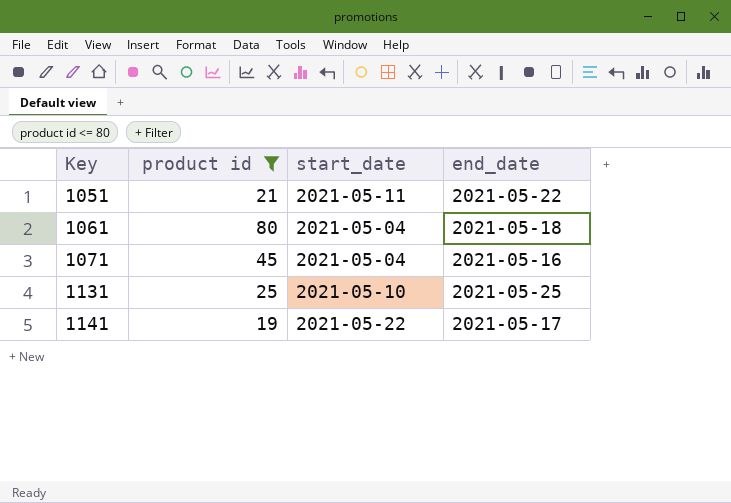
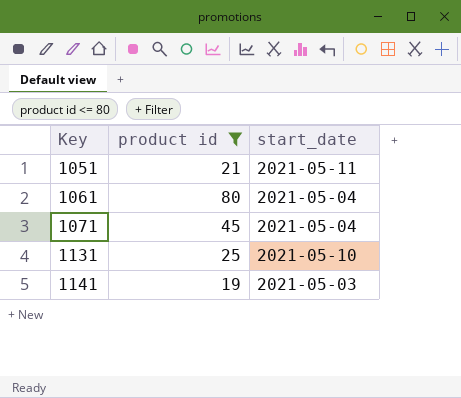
column end_date | position: 4 -> none
1141 | start_date: 2021-05-22 -> 2021-05-03

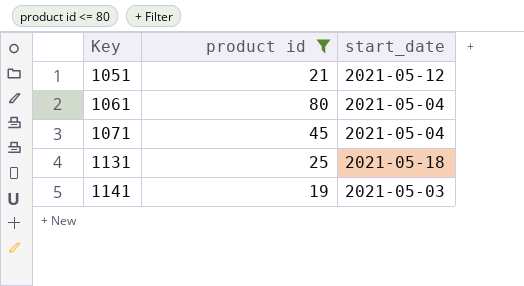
1051 | start_date: 2021-05-11 -> 2021-05-12
1131 | start_date: 2021-05-10 -> 2021-05-18

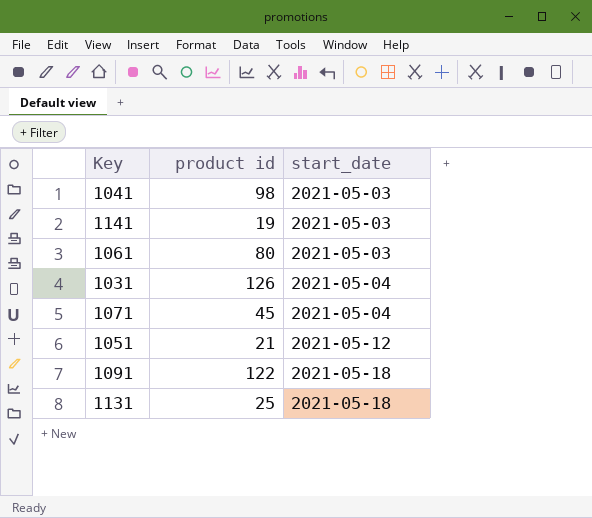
filter: product id <= 80 -> none
row order: Key ascending -> start_date ascending
1061 | start_date: 2021-05-04 -> 2021-05-03

